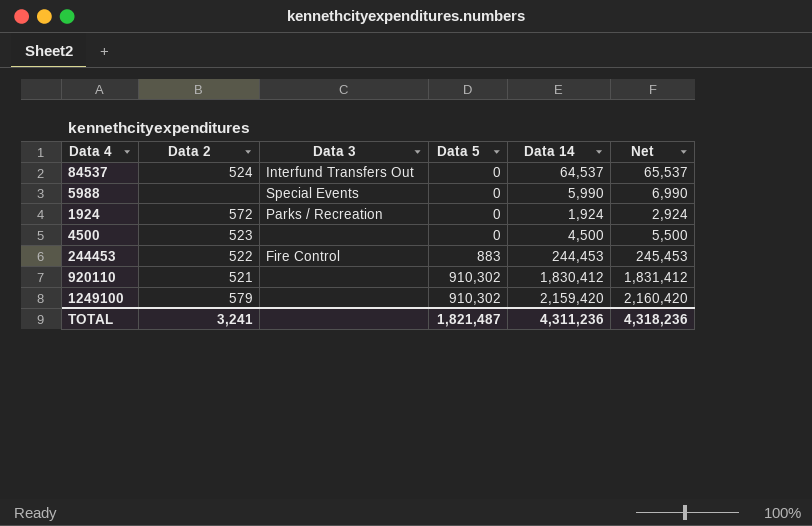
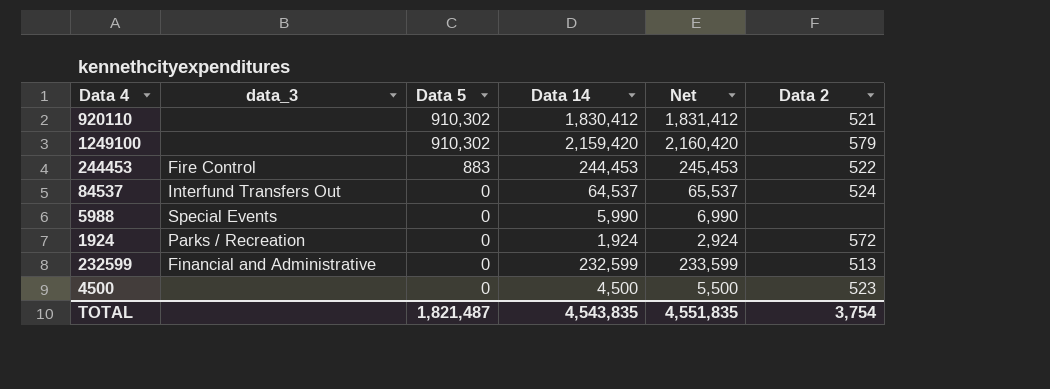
row order: Data 5 ascending -> Data 5 descending
column name: Data 3 -> data_3
column Data 2 | position: 2 -> 6
row 232599: none -> Financial and Administrative | 0 | 232,599 | 233,599 | 513
TOTAL | Data 14: 4,311,236 -> 4,543,835
TOTAL | Net: 4,318,236 -> 4,551,835
TOTAL | Data 2: 3,241 -> 3,754

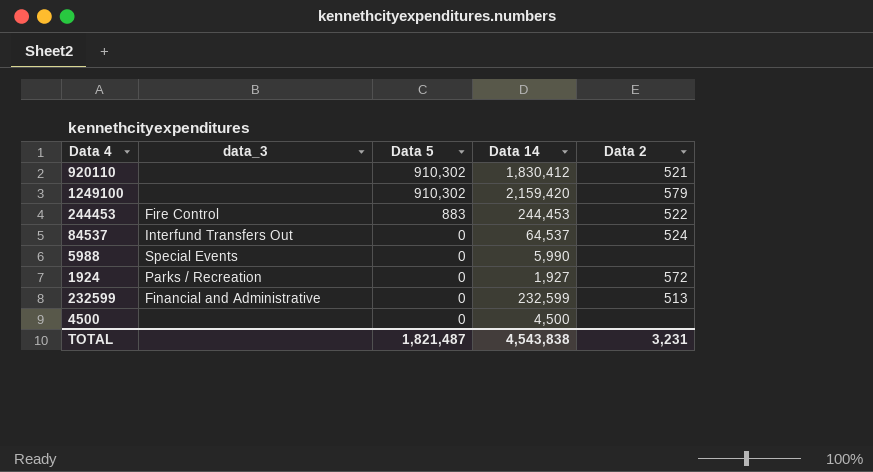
column Net | formula: [Data 14] + 1000 -> none
1924 | Data 14: 1,924 -> 1,927
4500 | Data 2: 523 -> none
TOTAL | Data 14: 4,543,835 -> 4,543,838
TOTAL | Data 2: 3,754 -> 3,231

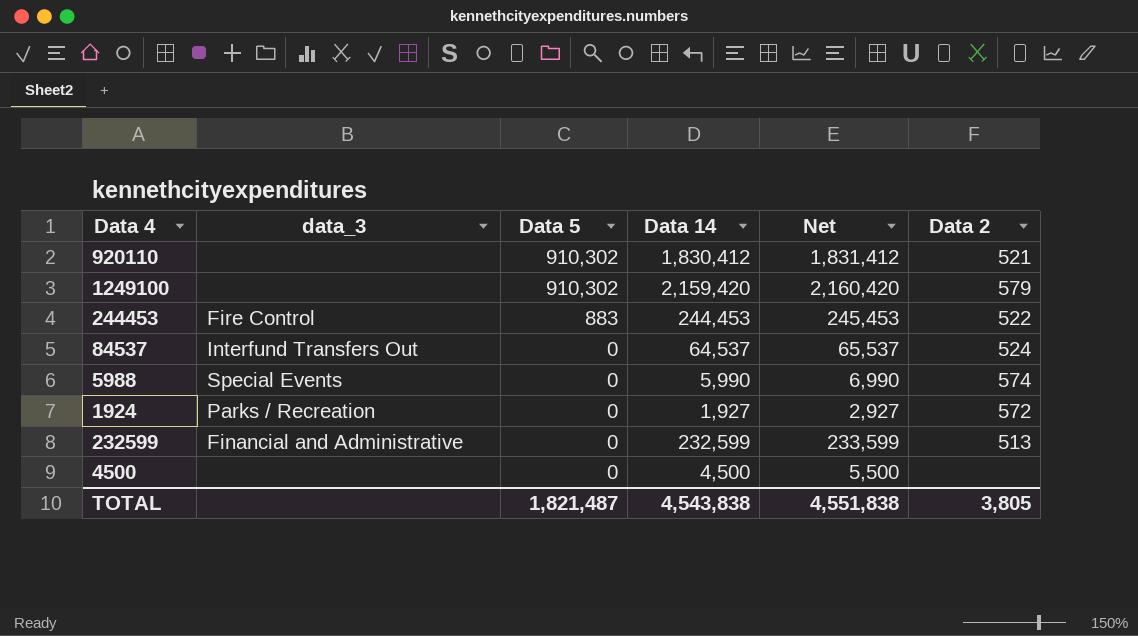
column Net | formula: none -> [Data 14] + 1000
5988 | Data 2: none -> 574
TOTAL | Data 2: 3,231 -> 3,805

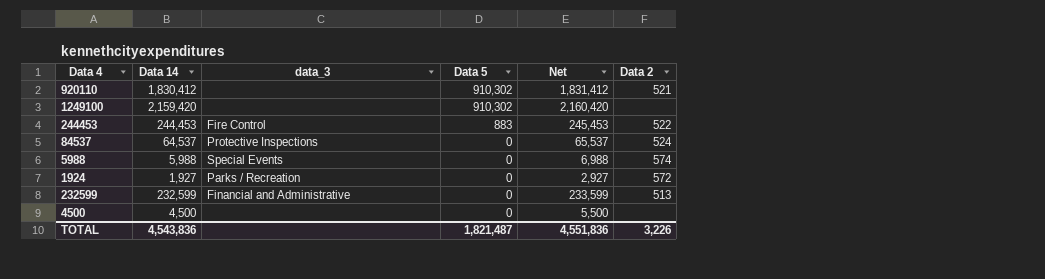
column Data 14 | position: 4 -> 2
1249100 | Data 2: 579 -> none
84537 | data_3: Interfund Transfers Out -> Protective Inspections
5988 | Data 14: 5,990 -> 5,988
5988 | Net: 6,990 -> 6,988
TOTAL | Data 14: 4,543,838 -> 4,543,836
TOTAL | Net: 4,551,838 -> 4,551,836
TOTAL | Data 2: 3,805 -> 3,226

